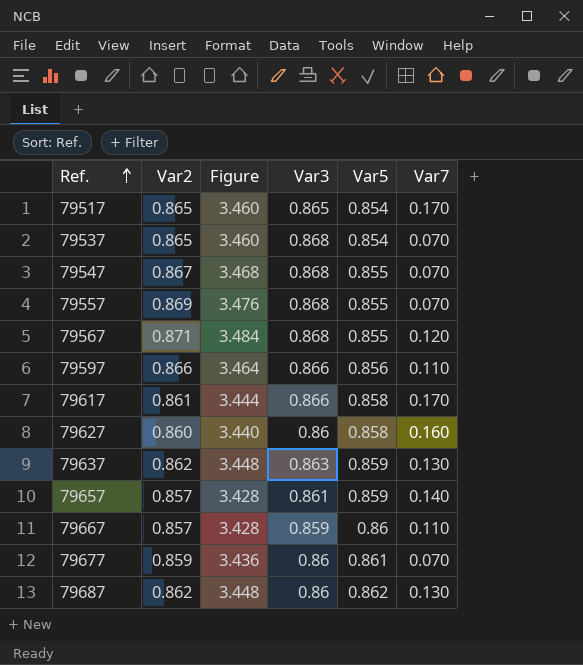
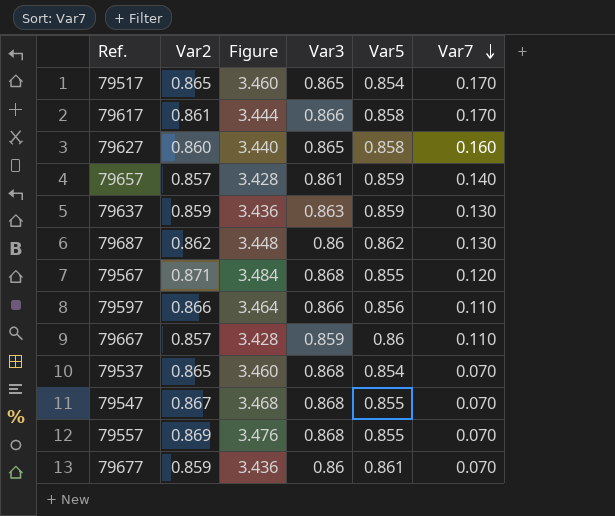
row order: Ref. ascending -> Var7 descending
79627 | Var3: 0.86 -> 0.865
79637 | Var2: 0.862 -> 0.859
79637 | Figure: 3.448 -> 3.436

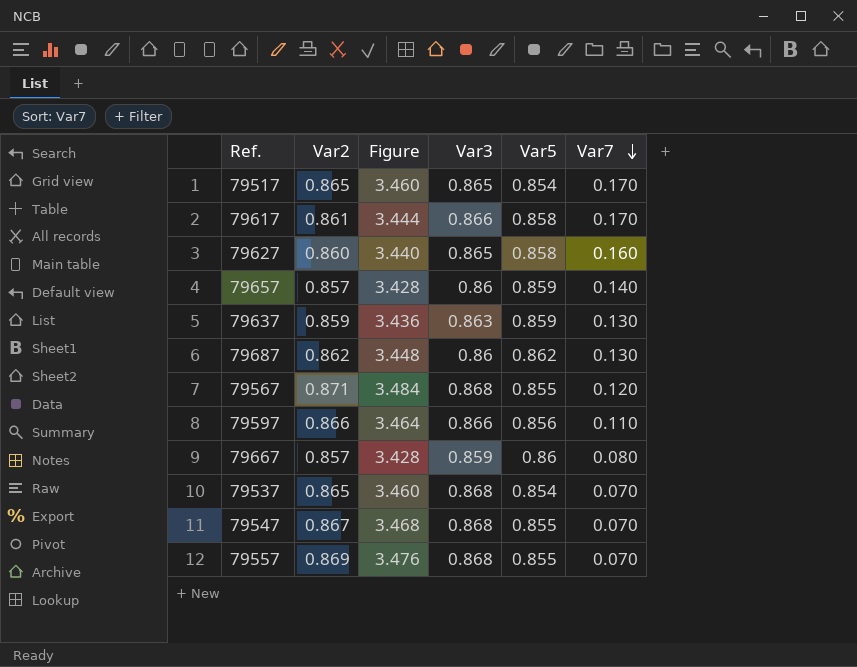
row 79677: 0.859 | 3.436 | 0.86 | 0.861 | 0.070 -> none
79657 | Var3: 0.861 -> 0.86
79667 | Var7: 0.110 -> 0.080

